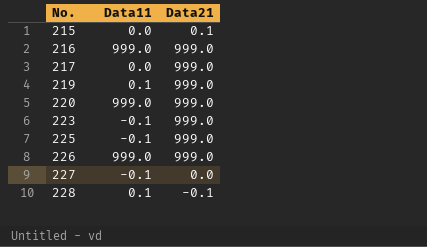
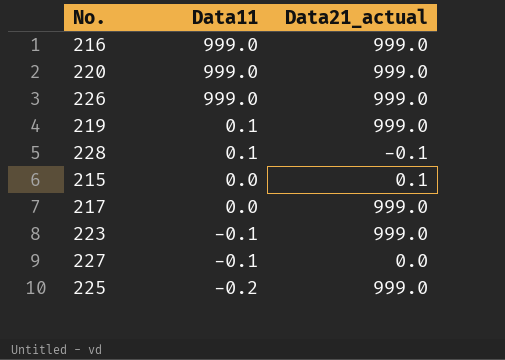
row order: No. ascending -> Data11 descending
column name: Data21 -> Data21_actual
225 | Data11: -0.1 -> -0.2

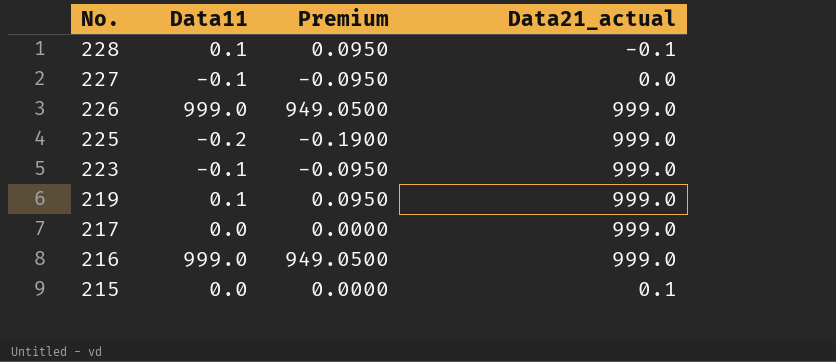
row order: Data11 descending -> No. descending
column Premium | formula: none -> [Data11] * 0.95
row 220: 999.0 | 999.0 -> none

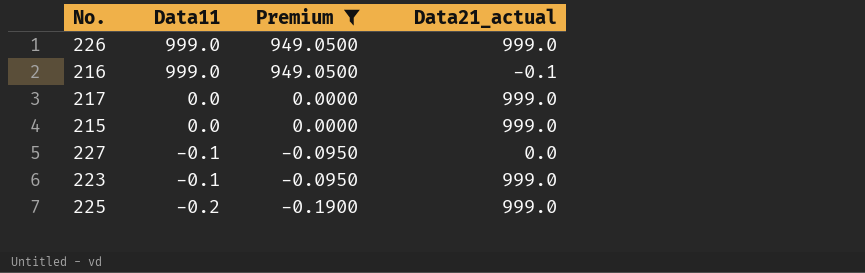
filter: none -> Premium != 0.0950
row order: No. descending -> Data11 descending
216 | Data21_actual: 999.0 -> -0.1
215 | Data21_actual: 0.1 -> 999.0

